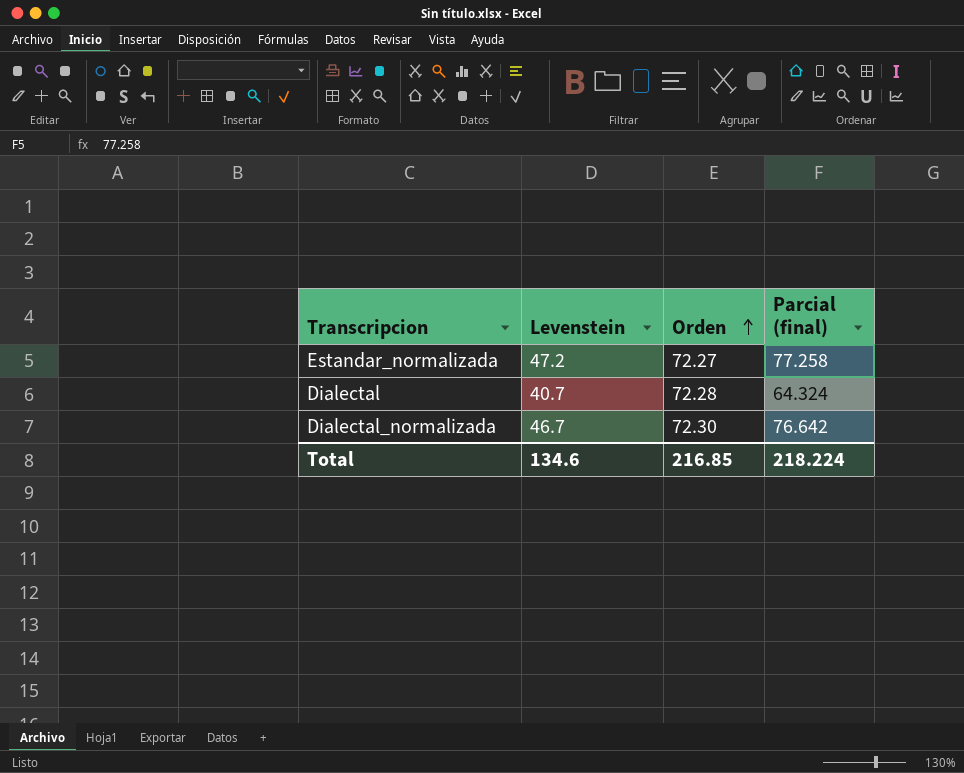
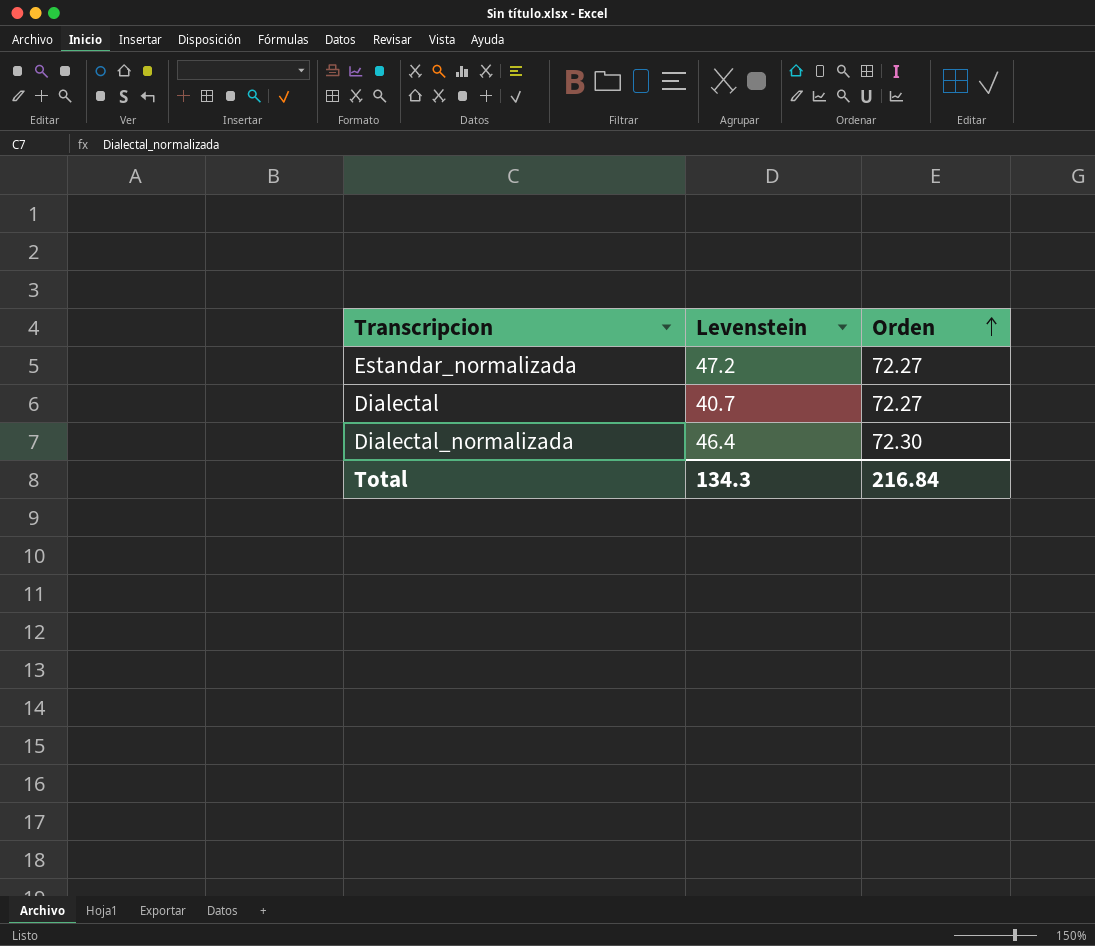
column Parcial (final) | position: 4 -> none
Dialectal | Orden: 72.28 -> 72.27
Dialectal_normalizada | Levenstein: 46.7 -> 46.4
Total | Levenstein: 134.6 -> 134.3
Total | Orden: 216.85 -> 216.84

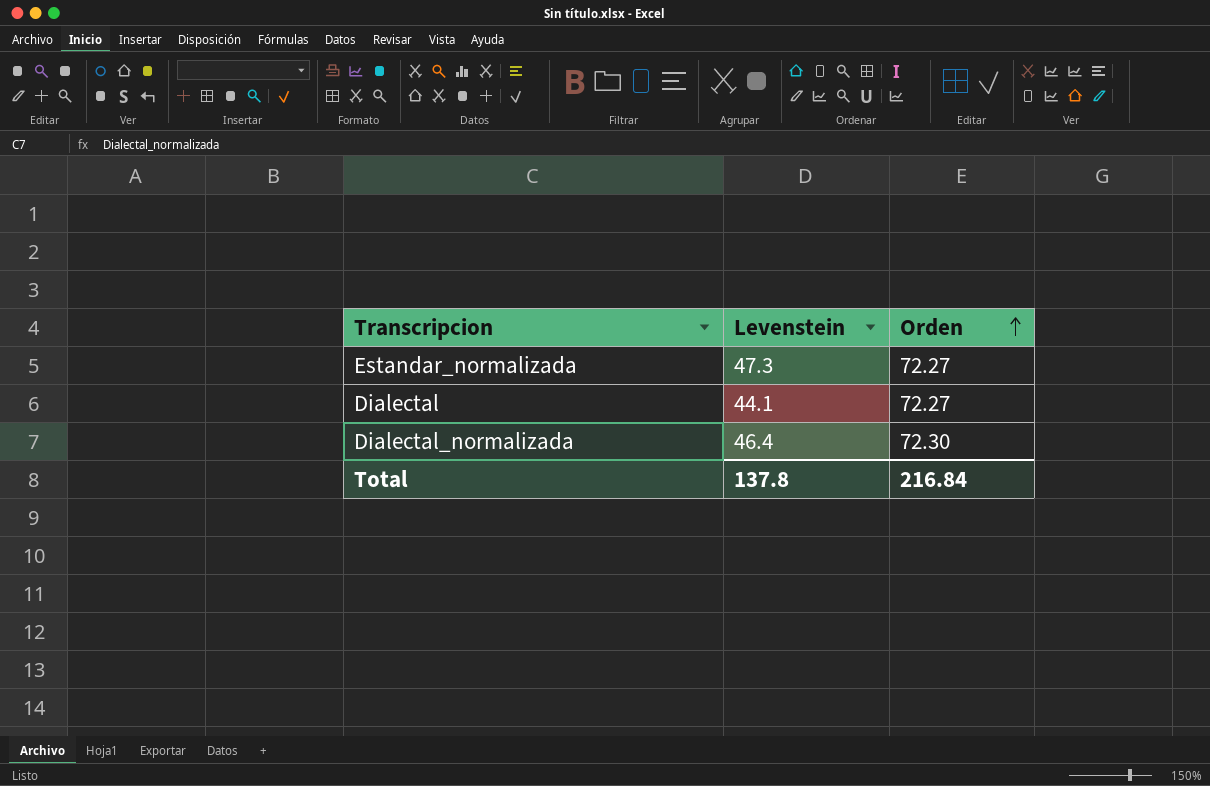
Estandar_normalizada | Levenstein: 47.2 -> 47.3
Dialectal | Levenstein: 40.7 -> 44.1
Total | Levenstein: 134.3 -> 137.8

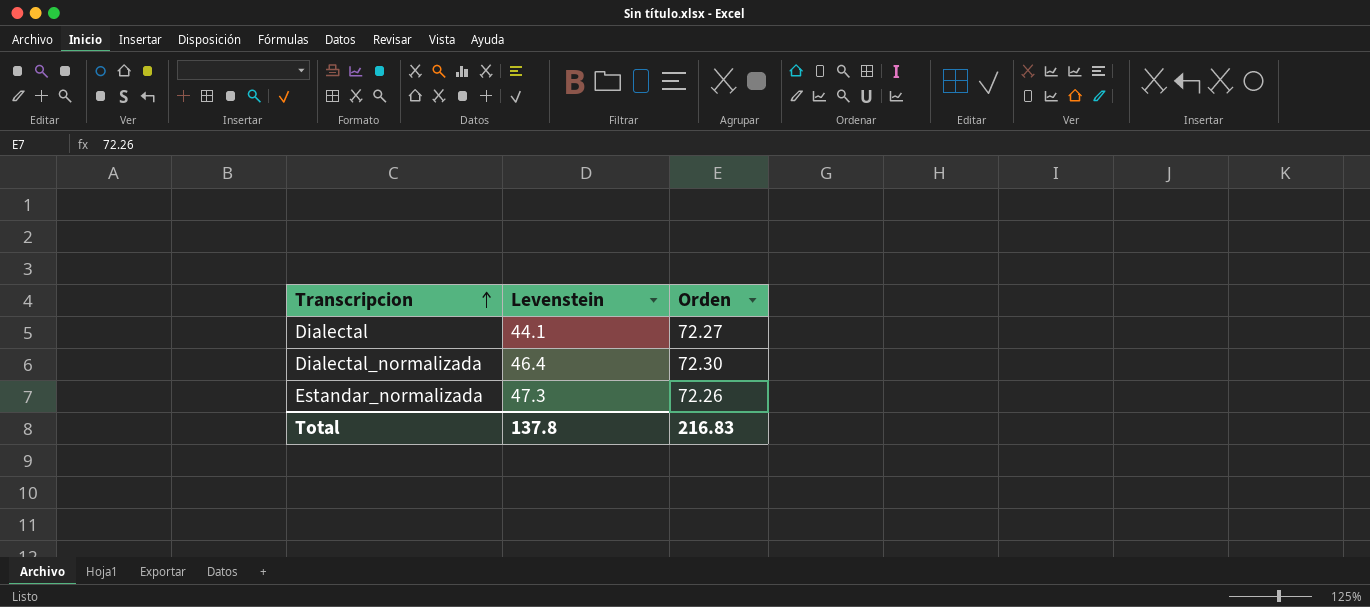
row order: Orden ascending -> Transcripcion ascending
Estandar_normalizada | Orden: 72.27 -> 72.26
Total | Orden: 216.84 -> 216.83

